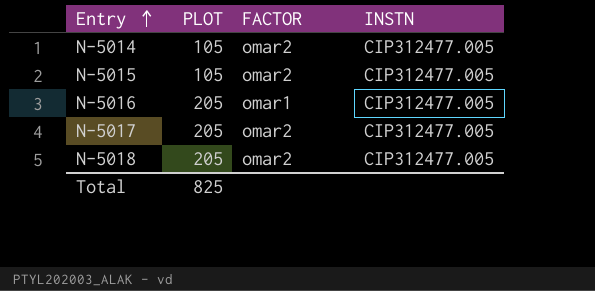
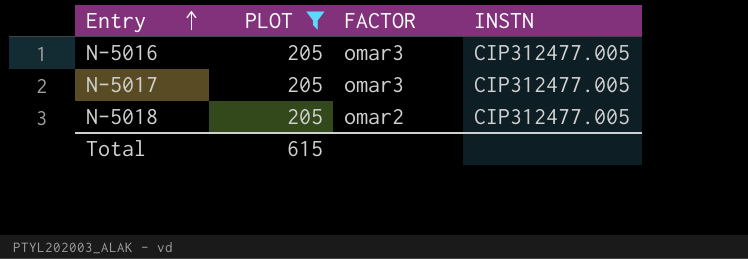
filter: none -> PLOT = 205
N-5016 | FACTOR: omar1 -> omar3
N-5017 | FACTOR: omar2 -> omar3
Total | PLOT: 825 -> 615

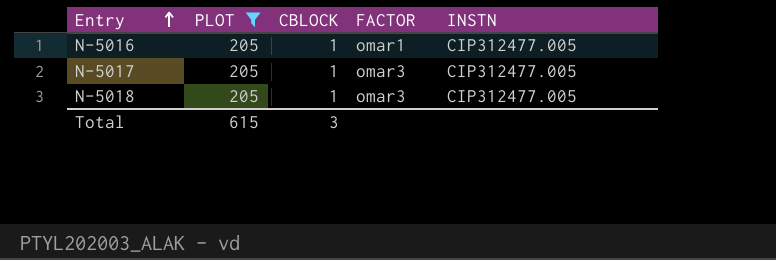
column CBLOCK | position: none -> 3
N-5016 | FACTOR: omar3 -> omar1
N-5018 | FACTOR: omar2 -> omar3

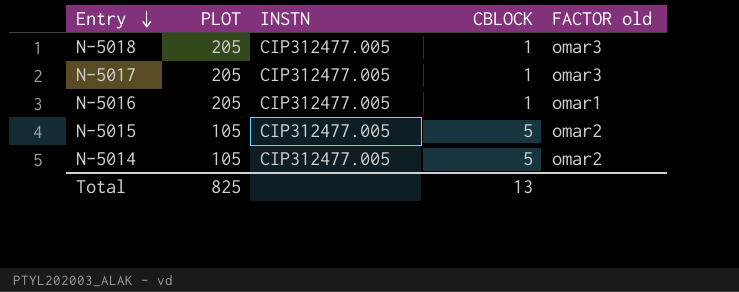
filter: PLOT = 205 -> none
row order: Entry ascending -> Entry descending
column INSTN | position: 5 -> 3
column name: FACTOR -> FACTOR old
Total | PLOT: 615 -> 825
Total | CBLOCK: 3 -> 13

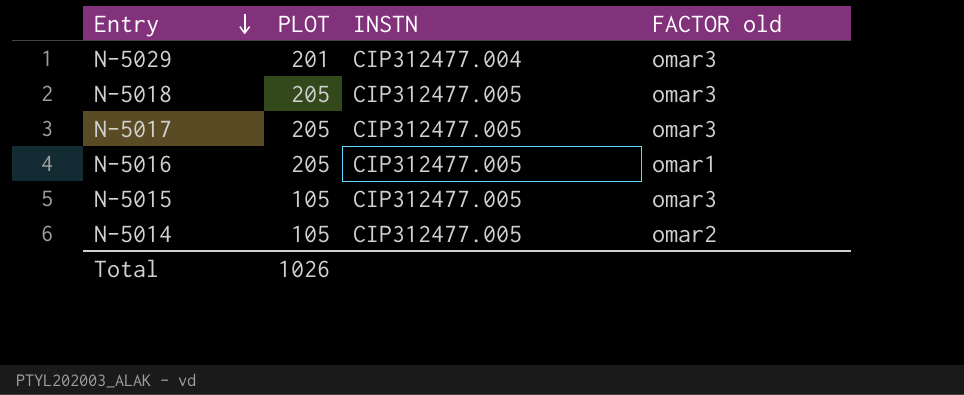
column CBLOCK | position: 4 -> none
row N-5029: none -> 201 | CIP312477.004 | omar3
N-5015 | FACTOR old: omar2 -> omar3
Total | PLOT: 825 -> 1026

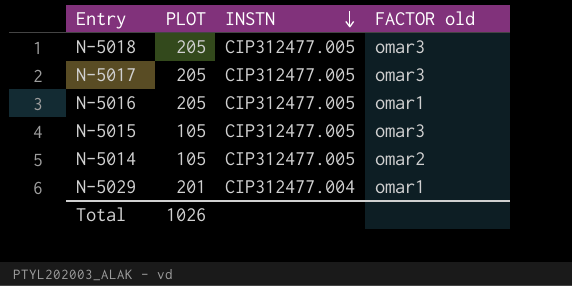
row order: Entry descending -> INSTN descending
N-5029 | FACTOR old: omar3 -> omar1

